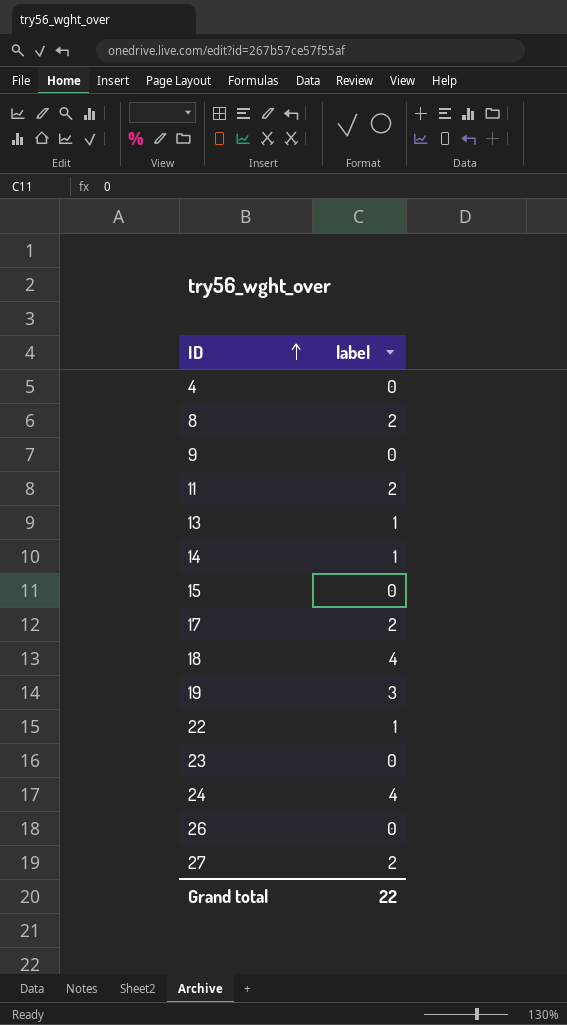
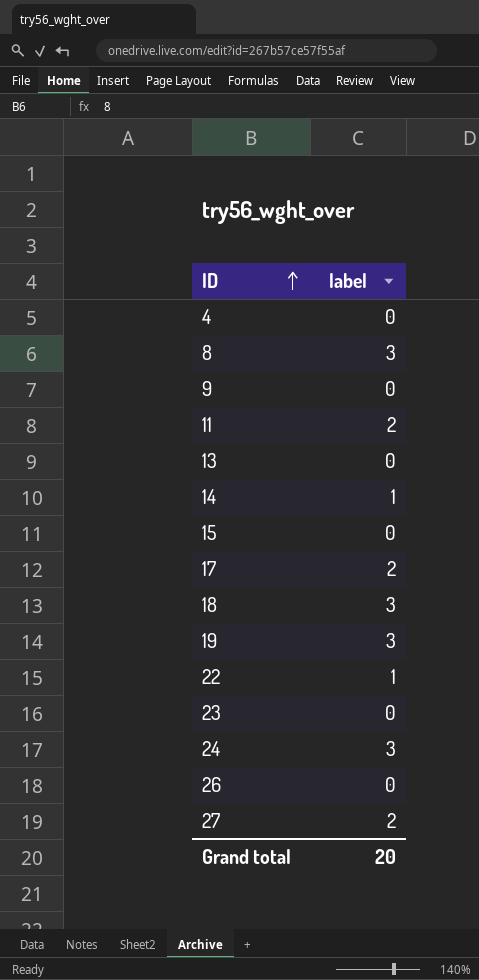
8 | label: 2 -> 3
13 | label: 1 -> 0
18 | label: 4 -> 3
24 | label: 4 -> 3
Grand total | label: 22 -> 20

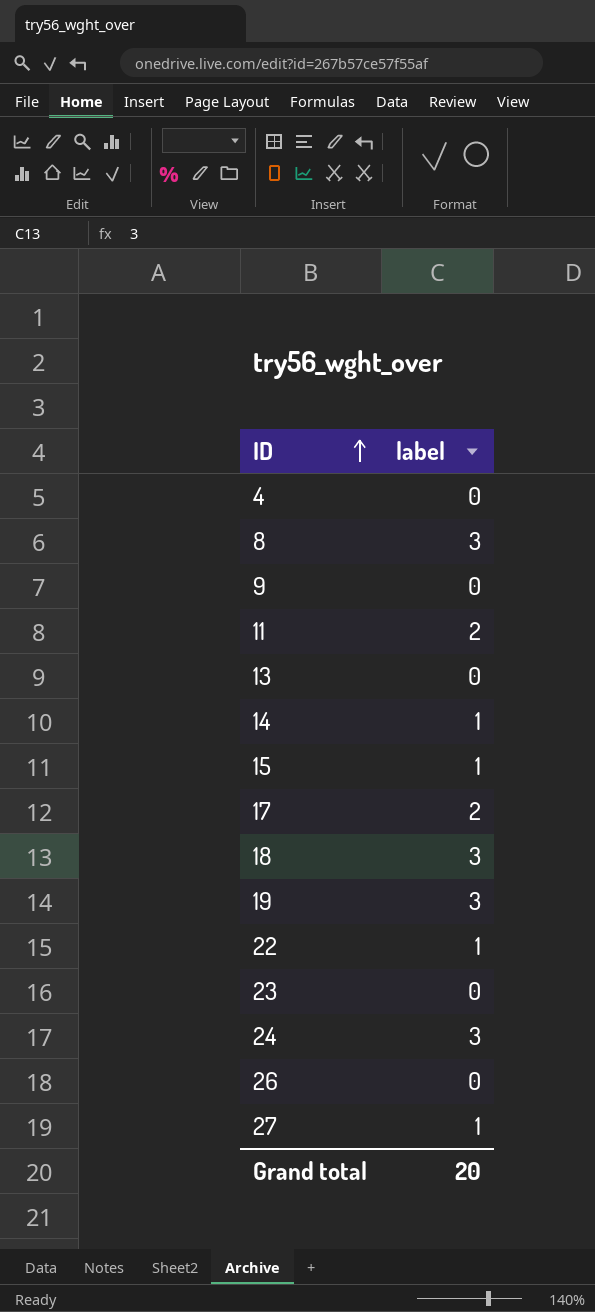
15 | label: 0 -> 1
27 | label: 2 -> 1

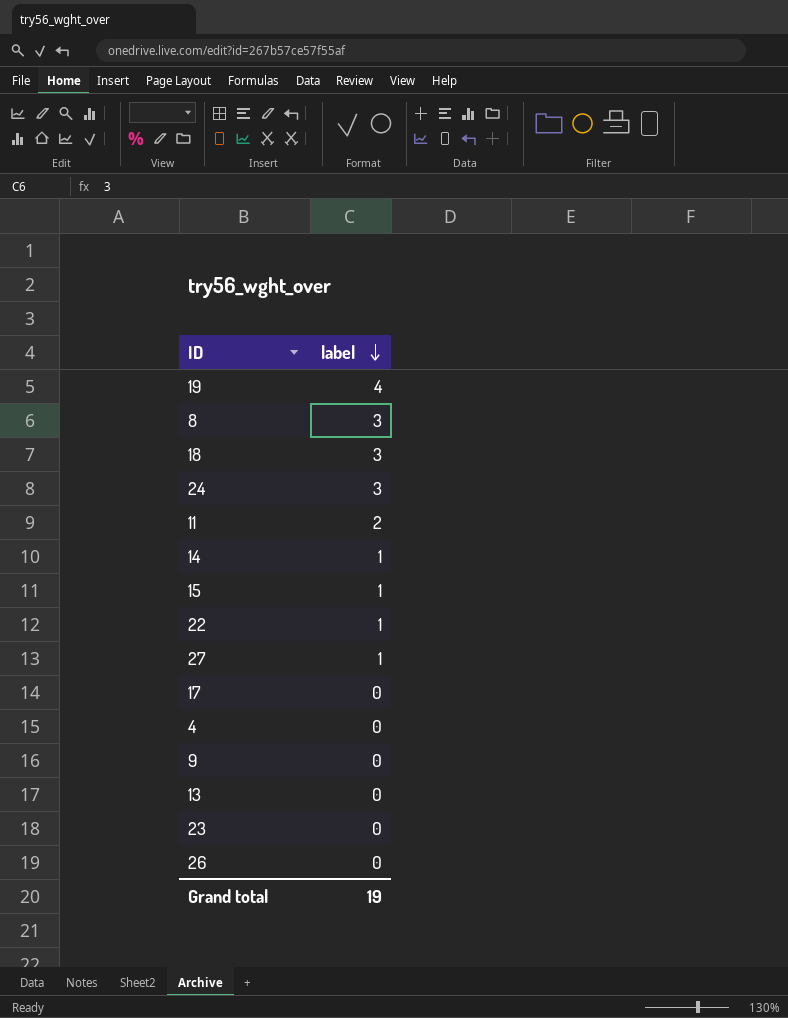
row order: ID ascending -> label descending
19 | label: 3 -> 4
17 | label: 2 -> 0
Grand total | label: 20 -> 19

